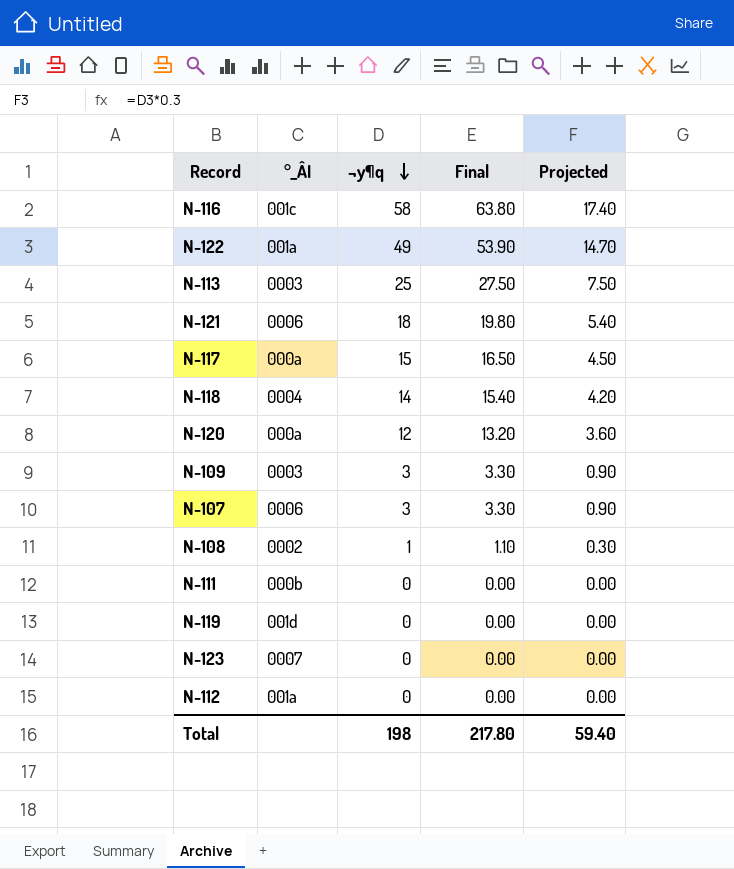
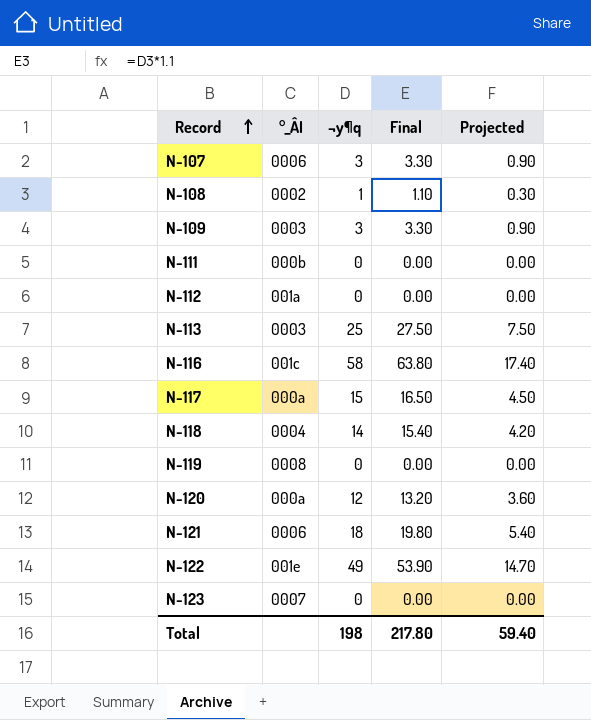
row order: ¬y¶q descending -> Record ascending
N-119 | °_ÂI: 001d -> 0008
N-122 | °_ÂI: 001a -> 001e

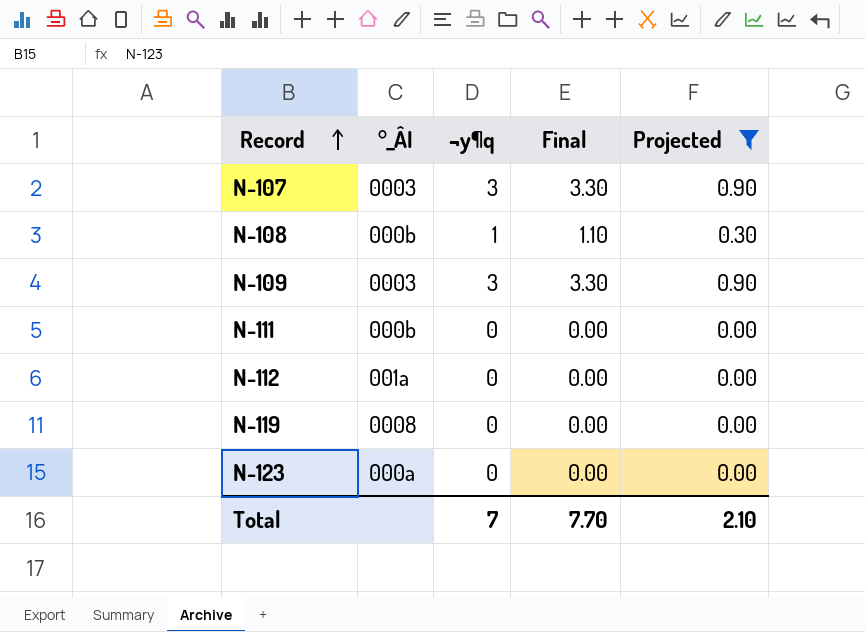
filter: none -> Projected <= 0.90
N-107 | °_ÂI: 0006 -> 0003
N-108 | °_ÂI: 0002 -> 000b
N-123 | °_ÂI: 0007 -> 000a
Total | ¬y¶q: 198 -> 7
Total | Final: 217.80 -> 7.70
Total | Projected: 59.40 -> 2.10

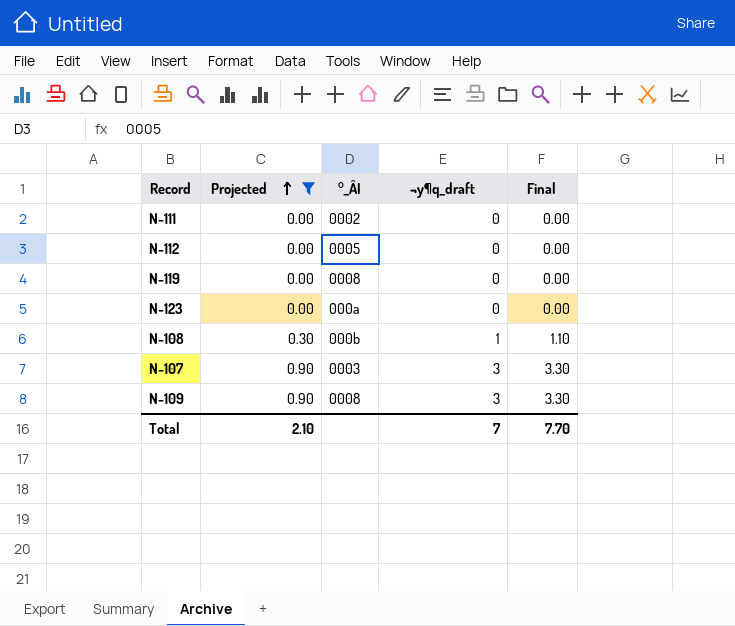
row order: Record ascending -> Projected ascending
column Projected | position: 5 -> 2
column name: ¬y¶q -> ¬y¶q_draft
N-111 | °_ÂI: 000b -> 0002
N-112 | °_ÂI: 001a -> 0005
N-109 | °_ÂI: 0003 -> 0008

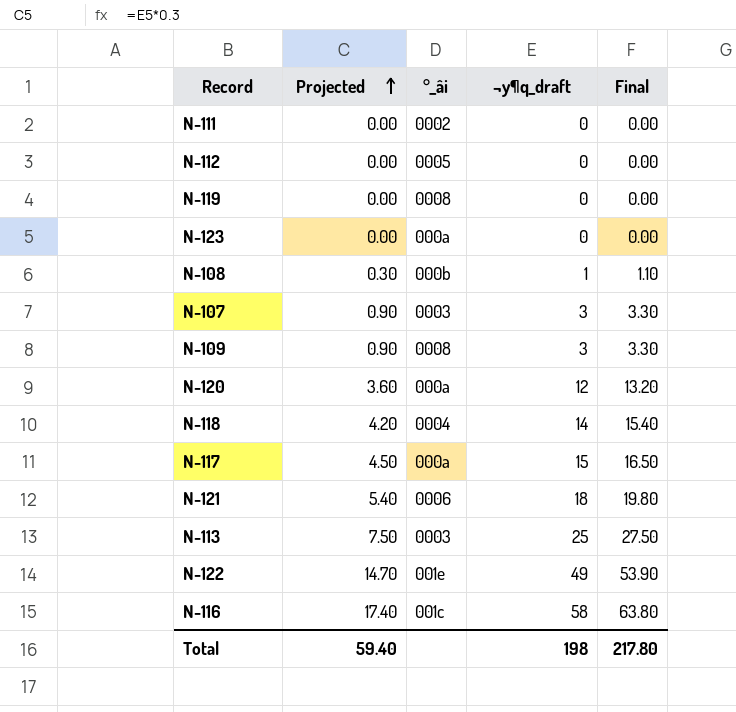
filter: Projected <= 0.90 -> none
column name: °_ÂI -> °_âi
Total | Projected: 2.10 -> 59.40
Total | ¬y¶q_draft: 7 -> 198
Total | Final: 7.70 -> 217.80

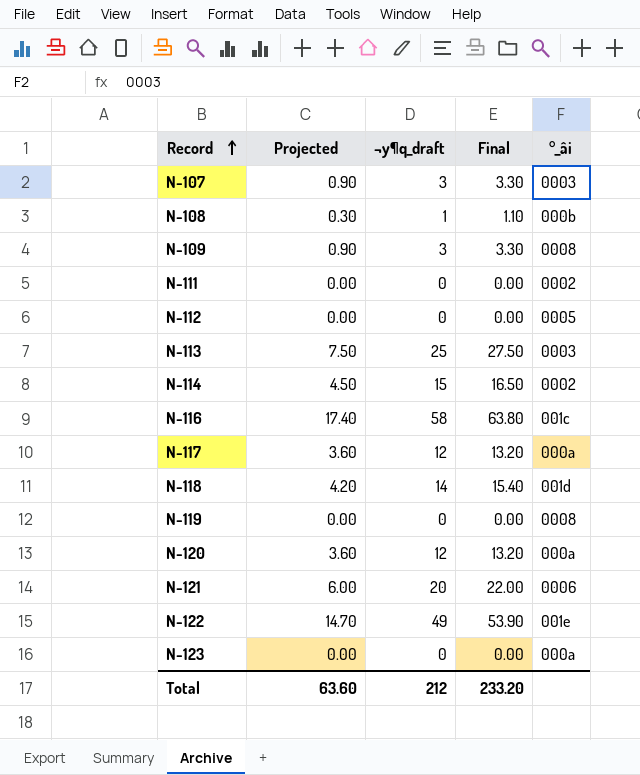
row order: Projected ascending -> Record ascending
column °_âi | position: 3 -> 5
row N-114: none -> 4.50 | 15 | 16.50 | 0002
N-117 | Projected: 4.50 -> 3.60
N-117 | ¬y¶q_draft: 15 -> 12
N-117 | Final: 16.50 -> 13.20
N-118 | °_âi: 0004 -> 001d
N-121 | Projected: 5.40 -> 6.00
N-121 | ¬y¶q_draft: 18 -> 20
N-121 | Final: 19.80 -> 22.00
Total | Projected: 59.40 -> 63.60
Total | ¬y¶q_draft: 198 -> 212
Total | Final: 217.80 -> 233.20

